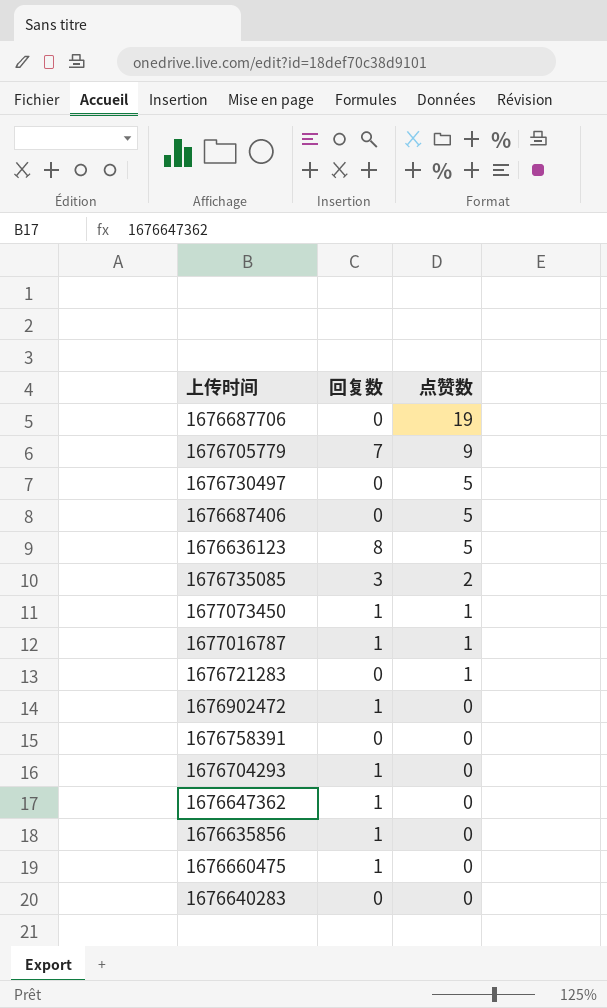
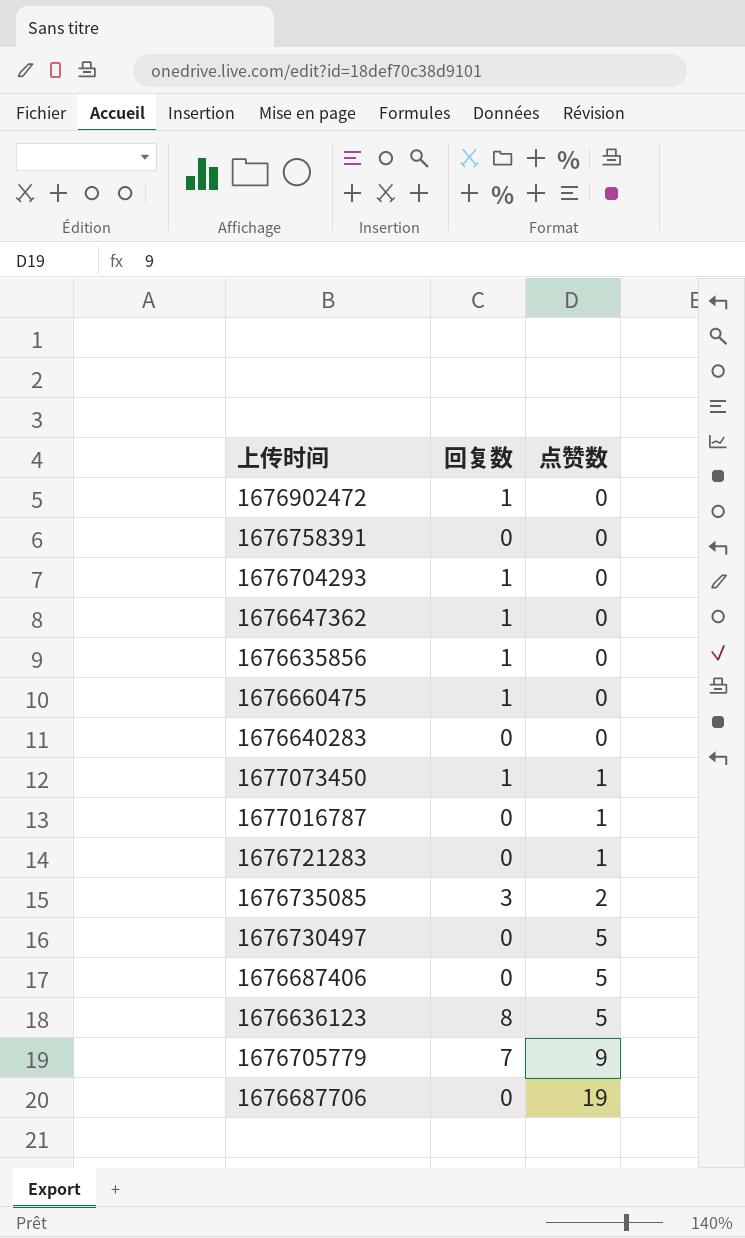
row order: 点赞数 descending -> 点赞数 ascending
1677016787 | 回复数: 1 -> 0

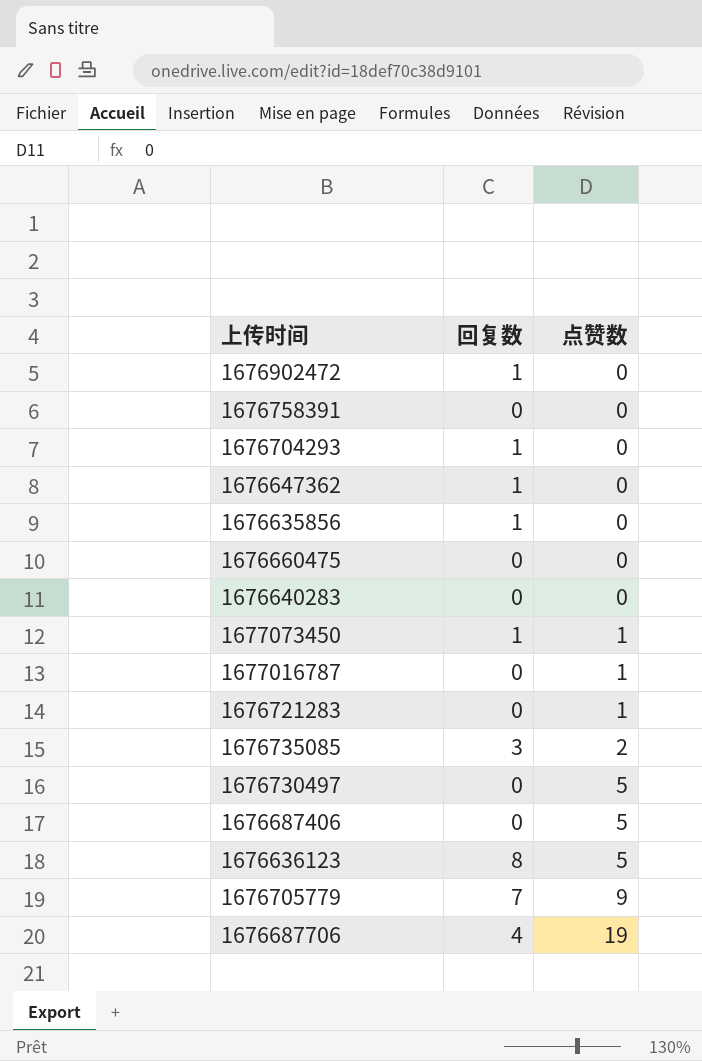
1676660475 | 回复数: 1 -> 0
1676687706 | 回复数: 0 -> 4

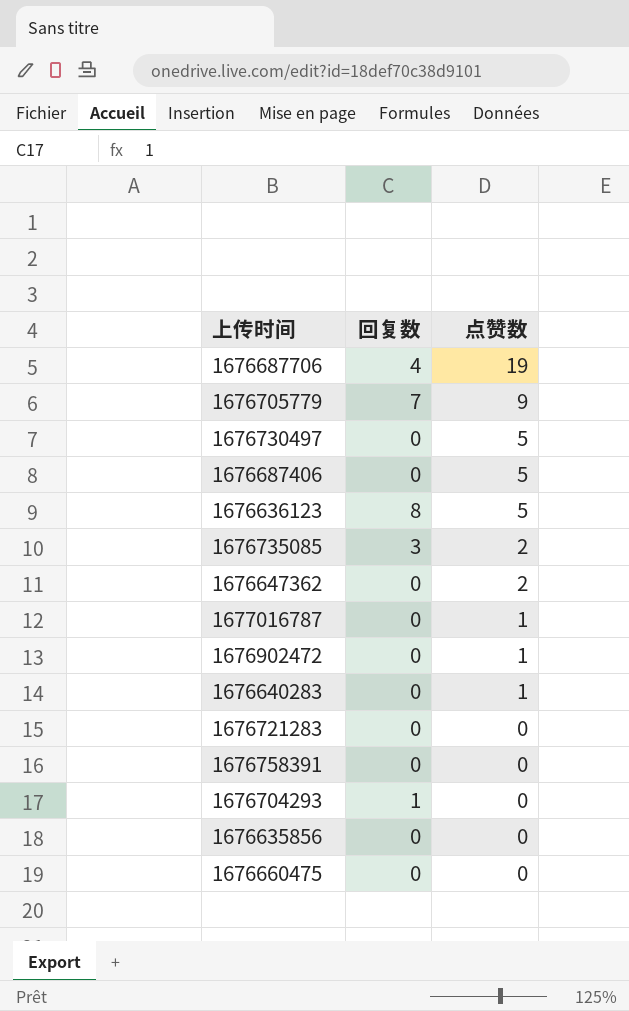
row order: 点赞数 ascending -> 点赞数 descending
row 1677073450: 1 | 1 -> none
1676647362 | 回复数: 1 -> 0
1676647362 | 点赞数: 0 -> 2
1676902472 | 回复数: 1 -> 0
1676902472 | 点赞数: 0 -> 1
1676640283 | 点赞数: 0 -> 1
1676721283 | 点赞数: 1 -> 0
1676635856 | 回复数: 1 -> 0

